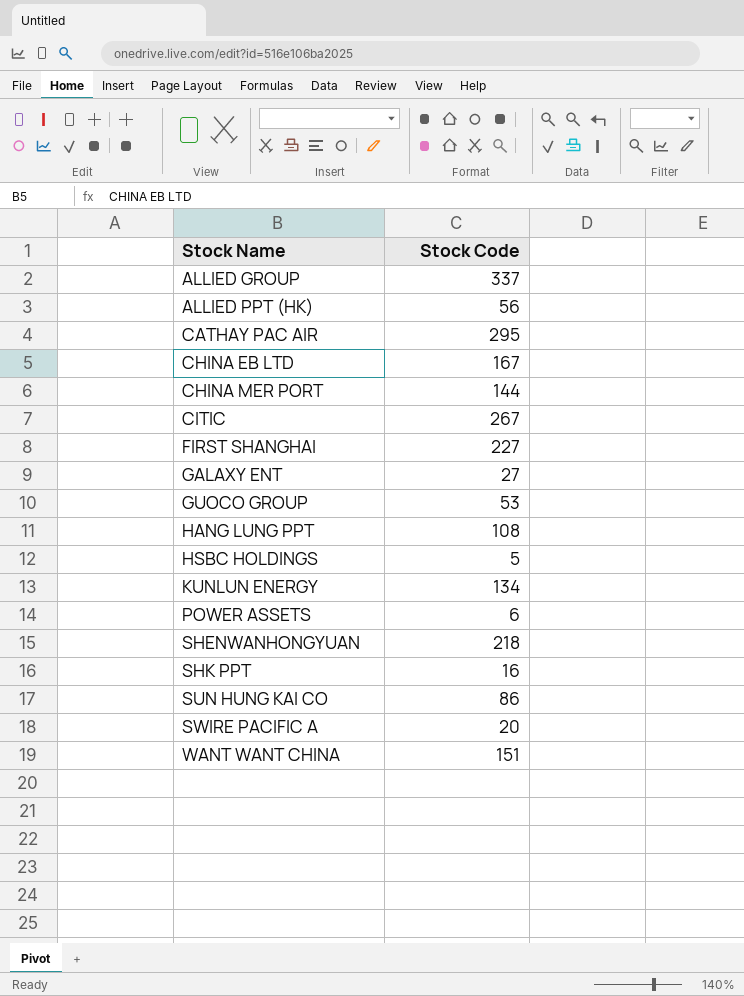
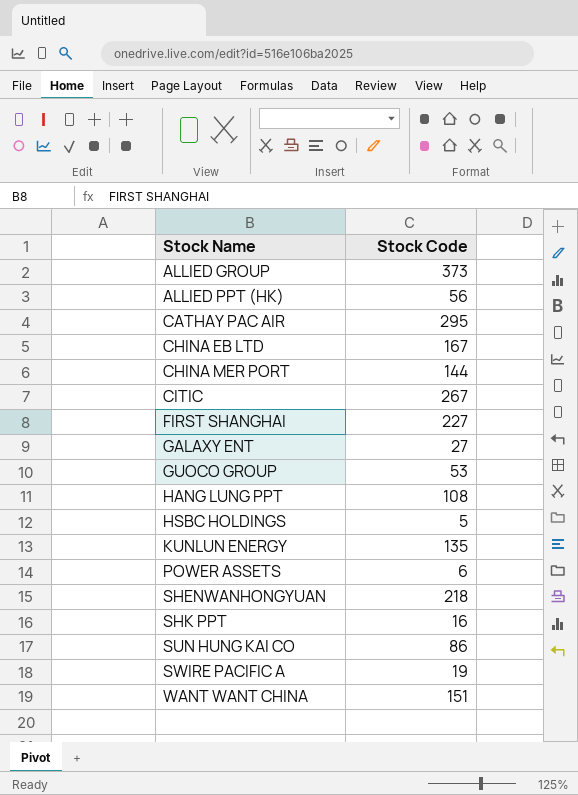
ALLIED GROUP | Stock Code: 337 -> 373
KUNLUN ENERGY | Stock Code: 134 -> 135
SWIRE PACIFIC A | Stock Code: 20 -> 19

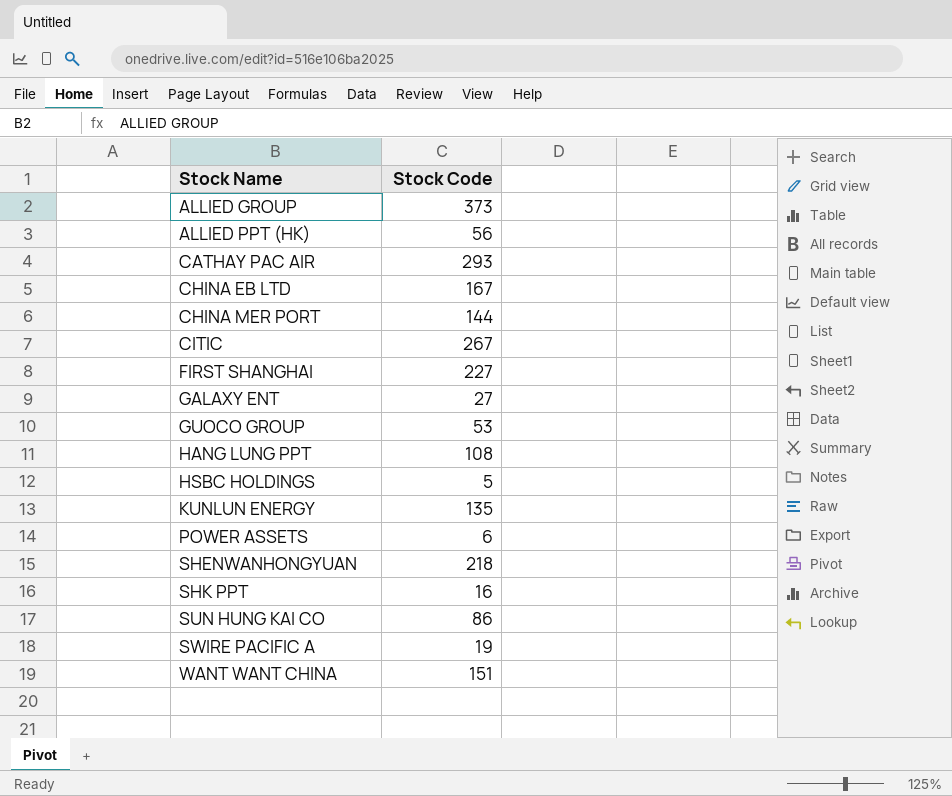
CATHAY PAC AIR | Stock Code: 295 -> 293

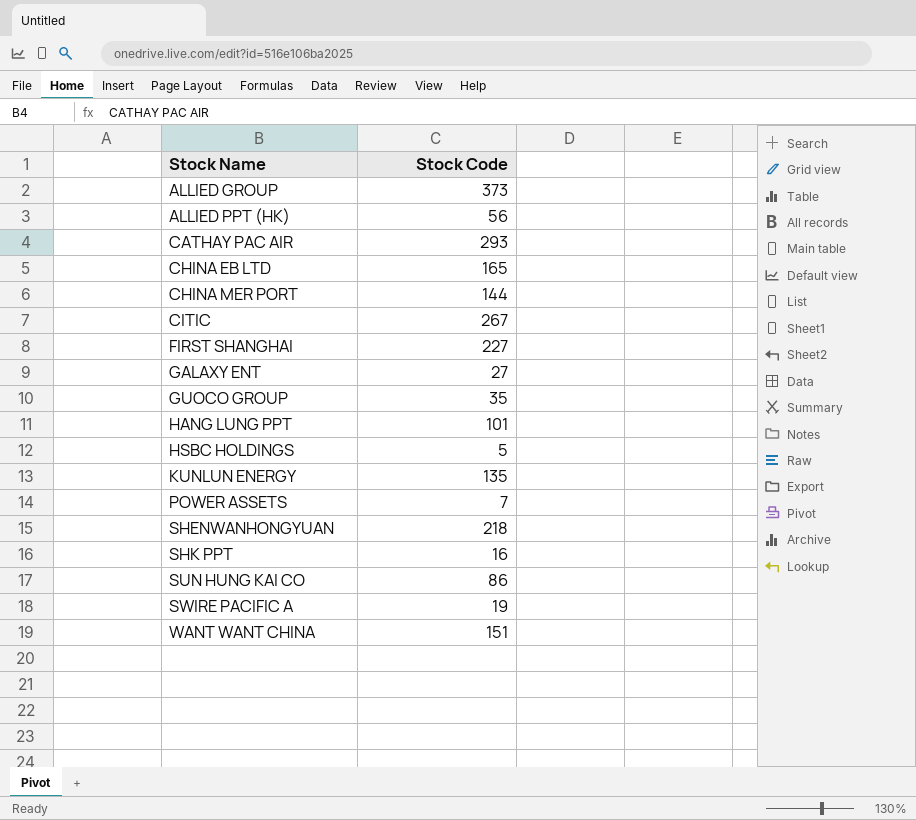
CHINA EB LTD | Stock Code: 167 -> 165
GUOCO GROUP | Stock Code: 53 -> 35
HANG LUNG PPT | Stock Code: 108 -> 101
POWER ASSETS | Stock Code: 6 -> 7

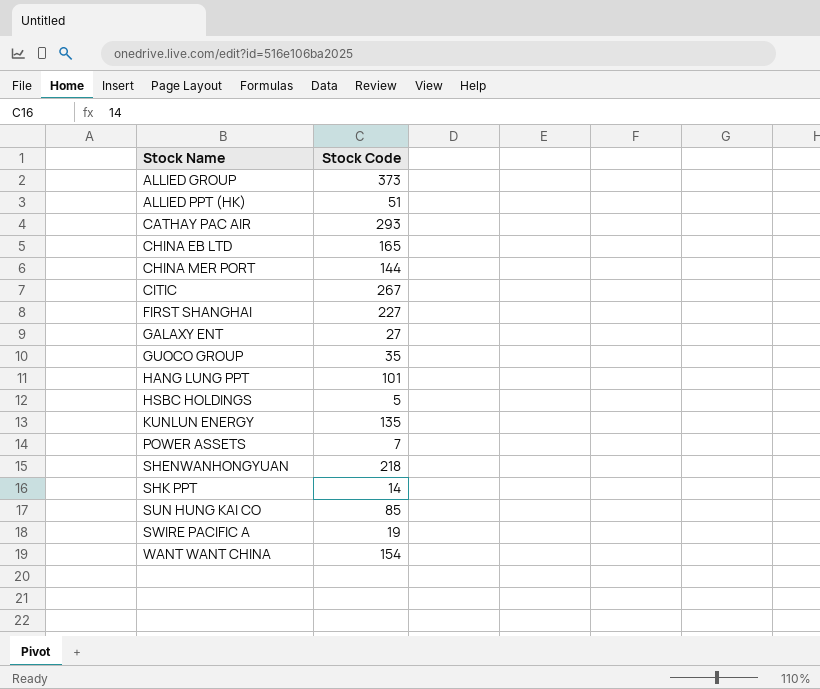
ALLIED PPT (HK) | Stock Code: 56 -> 51
SHK PPT | Stock Code: 16 -> 14
SUN HUNG KAI CO | Stock Code: 86 -> 85
WANT WANT CHINA | Stock Code: 151 -> 154

